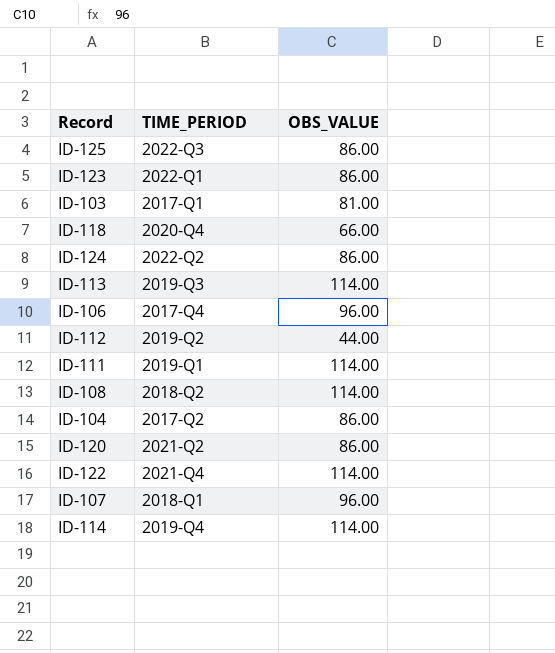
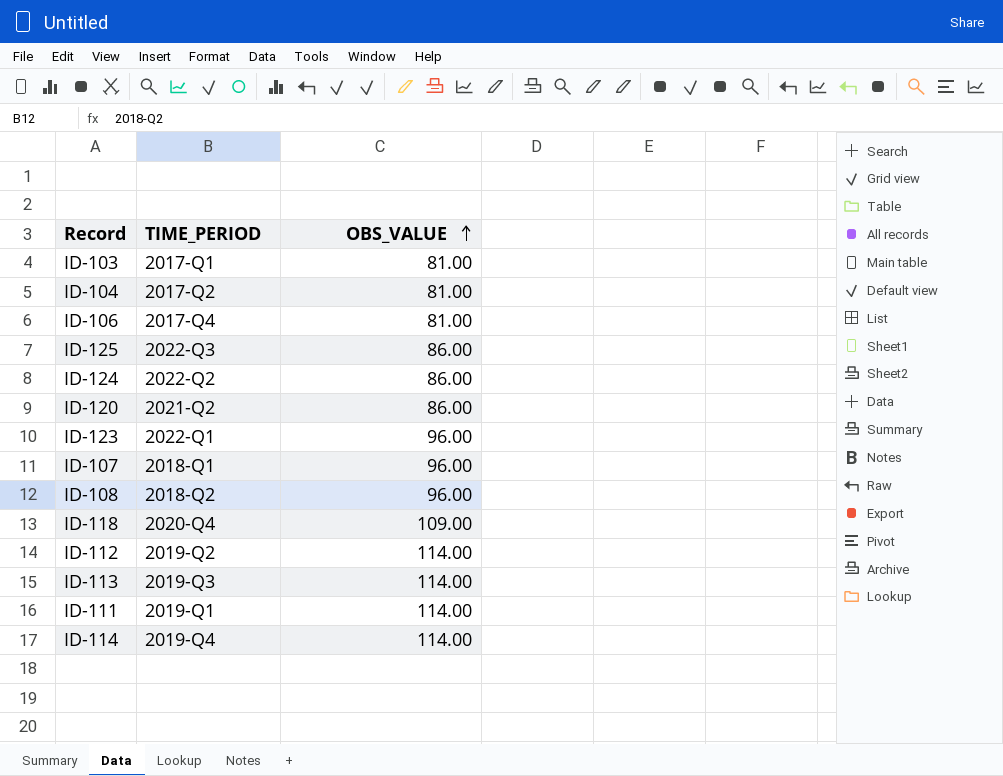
row order: none -> OBS_VALUE ascending
row ID-122: 2021-Q4 | 114.00 -> none
ID-104 | OBS_VALUE: 86.00 -> 81.00
ID-106 | OBS_VALUE: 96.00 -> 81.00
ID-123 | OBS_VALUE: 86.00 -> 96.00
ID-108 | OBS_VALUE: 114.00 -> 96.00
ID-118 | OBS_VALUE: 66.00 -> 109.00
ID-112 | OBS_VALUE: 44.00 -> 114.00

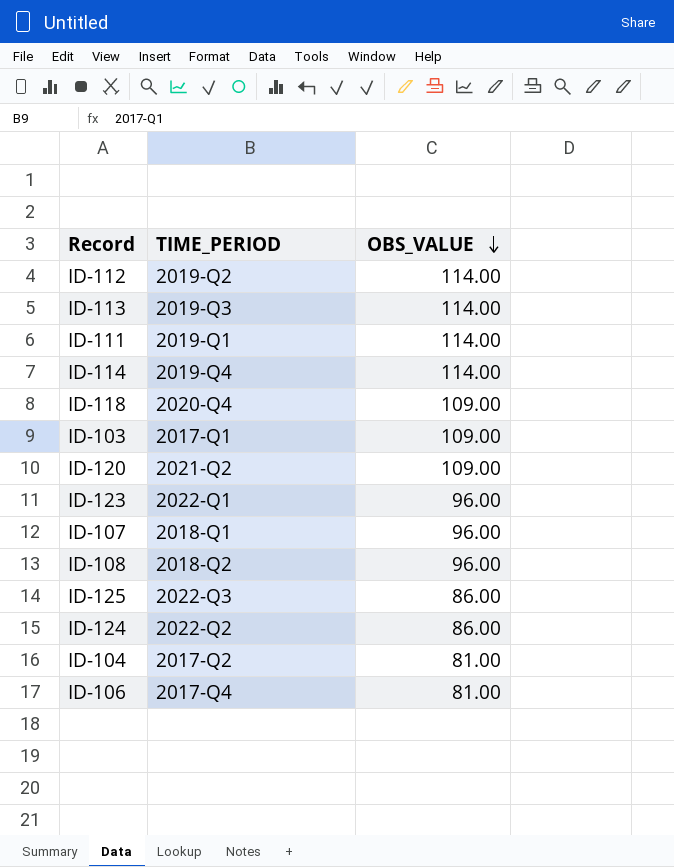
row order: OBS_VALUE ascending -> OBS_VALUE descending
ID-103 | OBS_VALUE: 81.00 -> 109.00
ID-120 | OBS_VALUE: 86.00 -> 109.00

